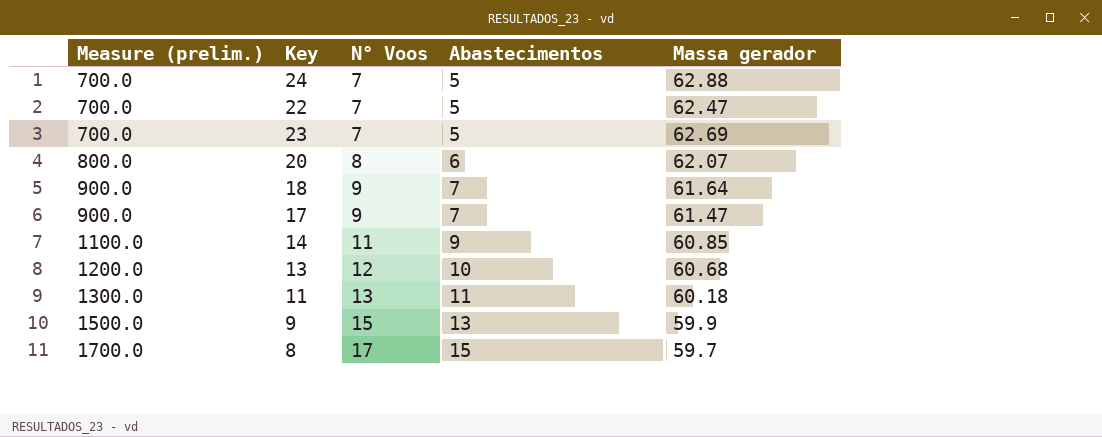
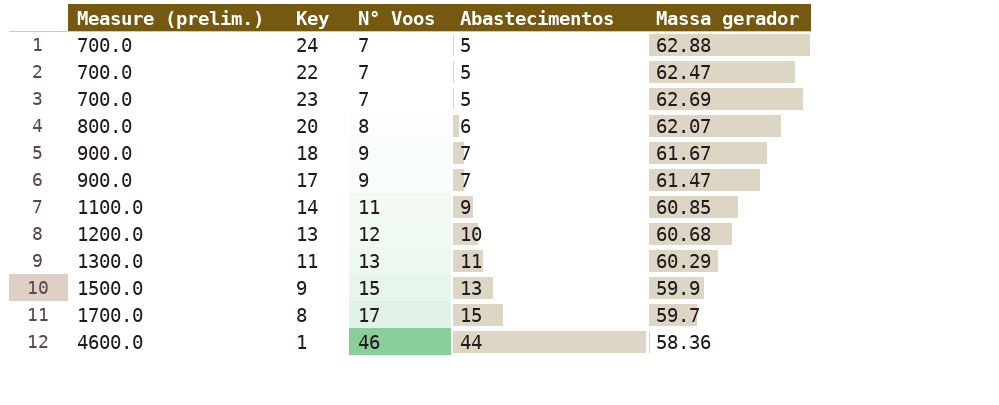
18 | Massa gerador: 61.64 -> 61.67
11 | Massa gerador: 60.18 -> 60.29
row 1: none -> 4600.0 | 46 | 44 | 58.36

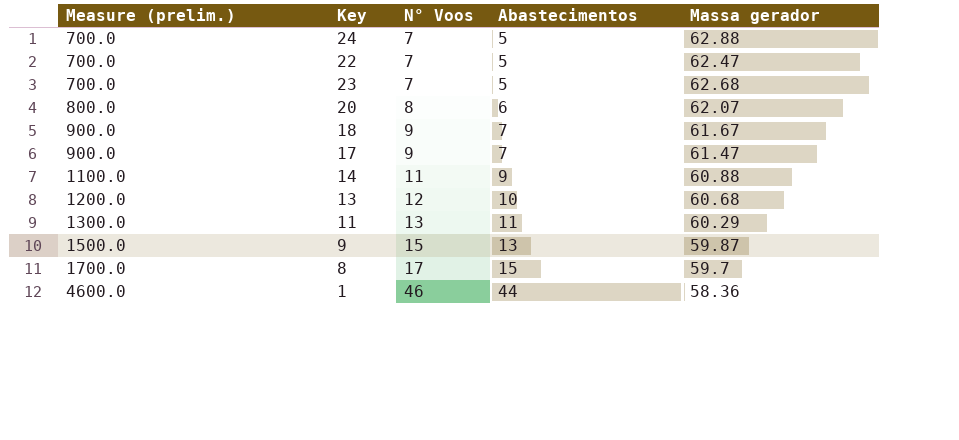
23 | Massa gerador: 62.69 -> 62.68
14 | Massa gerador: 60.85 -> 60.88
9 | Massa gerador: 59.9 -> 59.87

